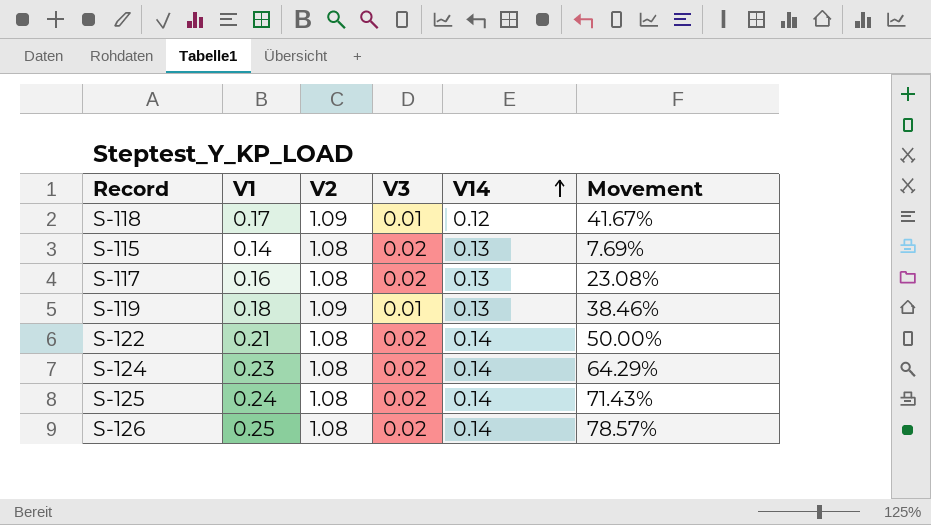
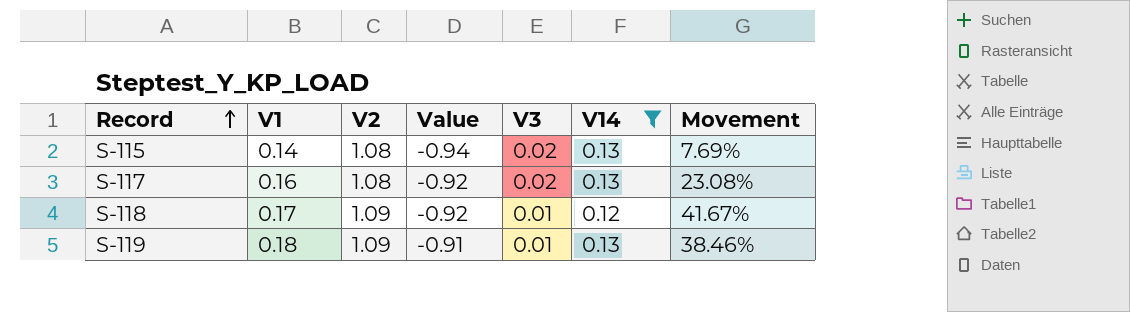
filter: none -> V14 != 0.14
row order: V14 ascending -> Record ascending
column Value | formula: none -> [V1] - [V2]

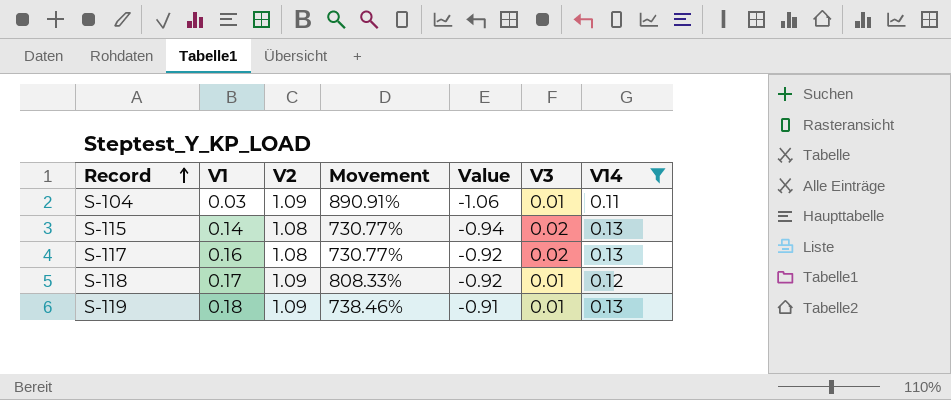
column Movement | formula: ([V1] - [V14]) / [V14] -> ([V2] - [V14]) / [V14]
column Movement | position: 7 -> 4
row S-104: none -> 0.03 | 1.09 | 890.91% | -1.06 | 0.01 | 0.11

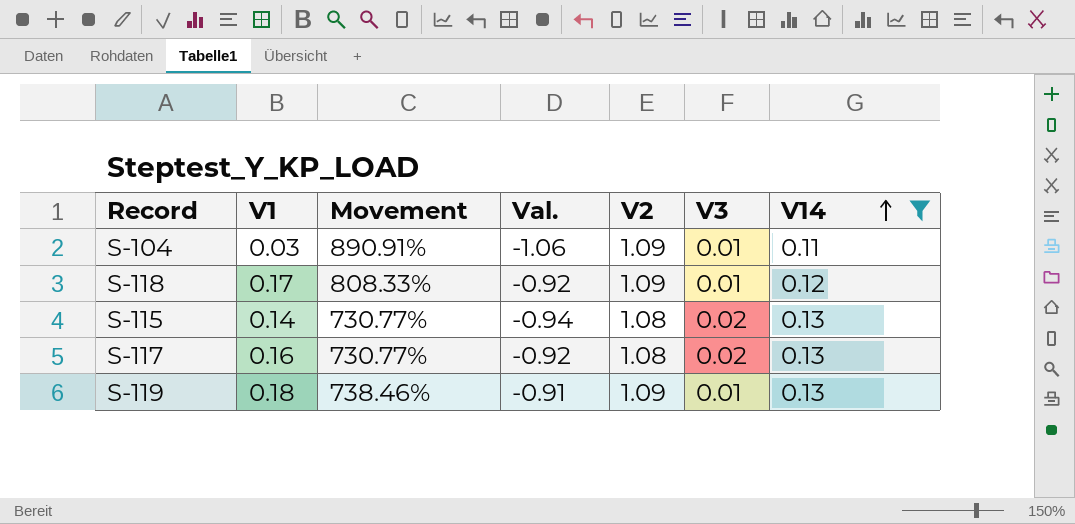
row order: Record ascending -> V14 ascending
column name: Value -> Val.
column V2 | position: 3 -> 5

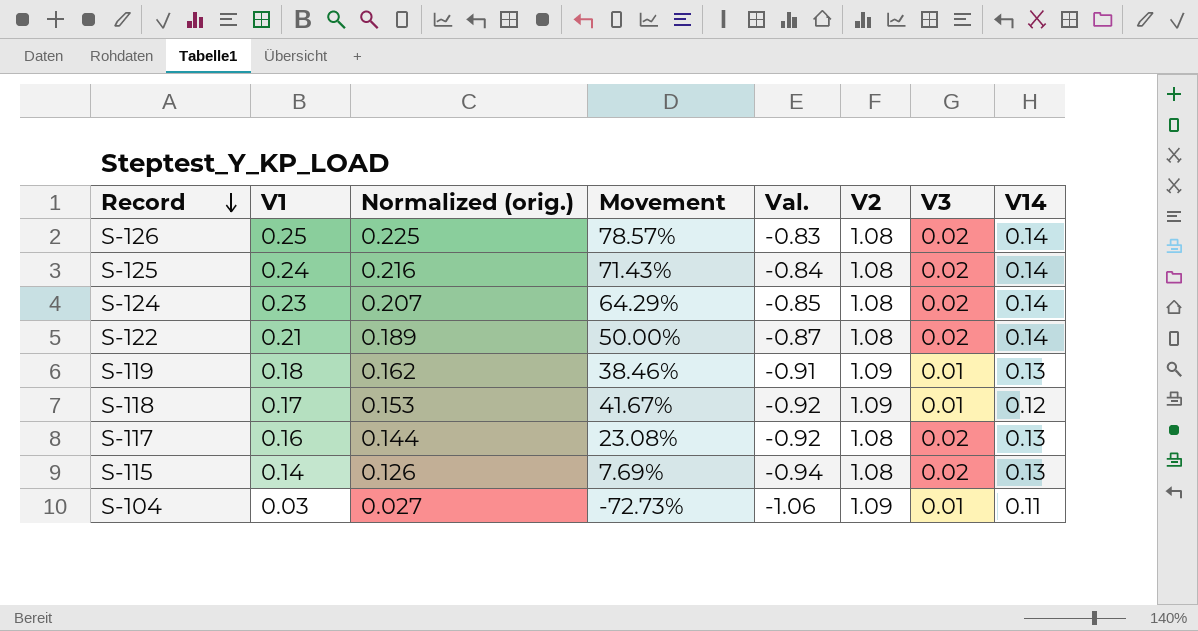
filter: V14 != 0.14 -> none
row order: V14 ascending -> Record descending
column Normalized (orig.) | formula: none -> [V1] * 0.9
column Movement | formula: ([V2] - [V14]) / [V14] -> ([V1] - [V14]) / [V14]

